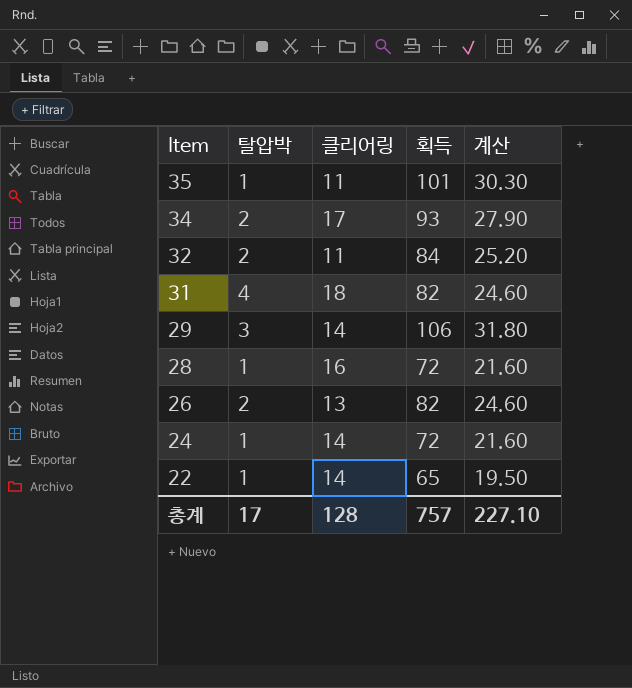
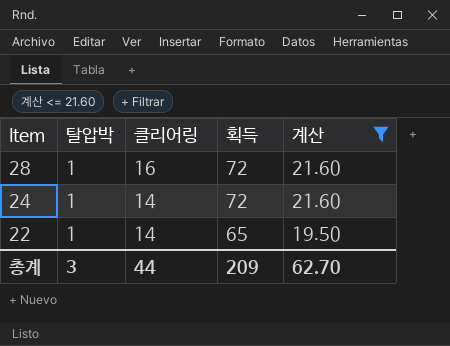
filter: none -> 계산 <= 21.60
총계 | 탈압박: 17 -> 3
총계 | 클리어링: 128 -> 44
총계 | 획득: 757 -> 209
총계 | 계산: 227.10 -> 62.70

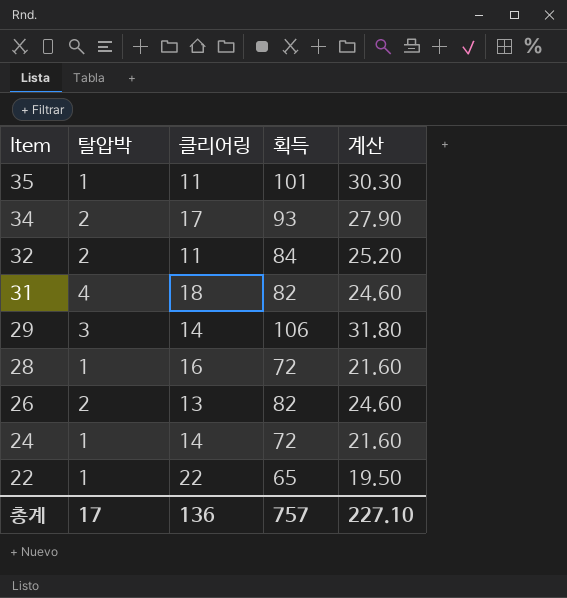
filter: 계산 <= 21.60 -> none
22 | 클리어링: 14 -> 22
총계 | 탈압박: 3 -> 17
총계 | 클리어링: 44 -> 136
총계 | 획득: 209 -> 757
총계 | 계산: 62.70 -> 227.10

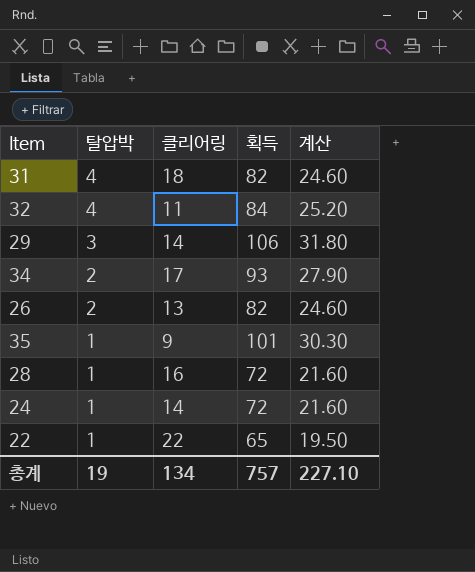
row order: Item descending -> 탈압박 descending
32 | 탈압박: 2 -> 4
35 | 클리어링: 11 -> 9
총계 | 탈압박: 17 -> 19
총계 | 클리어링: 136 -> 134

